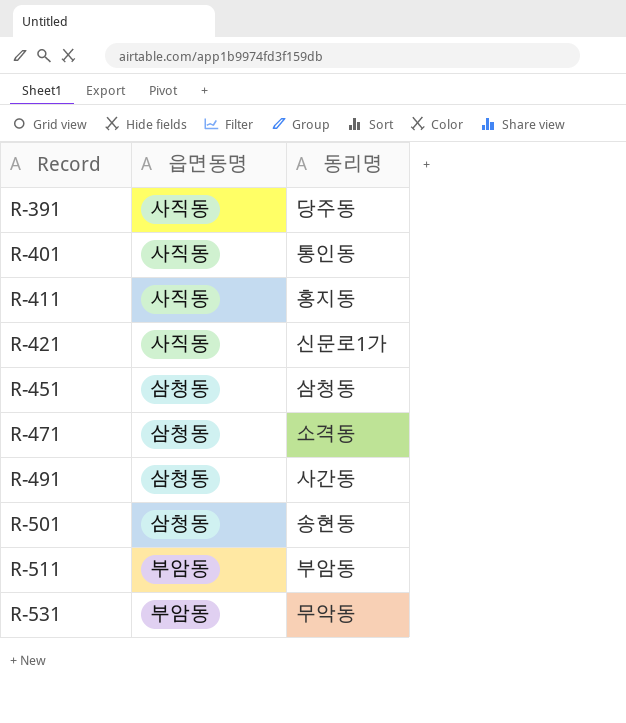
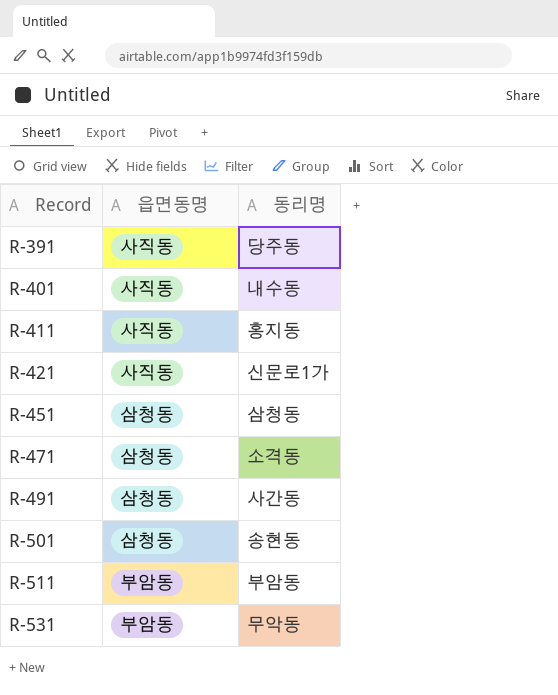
R-401 | 동리명: 통인동 -> 내수동

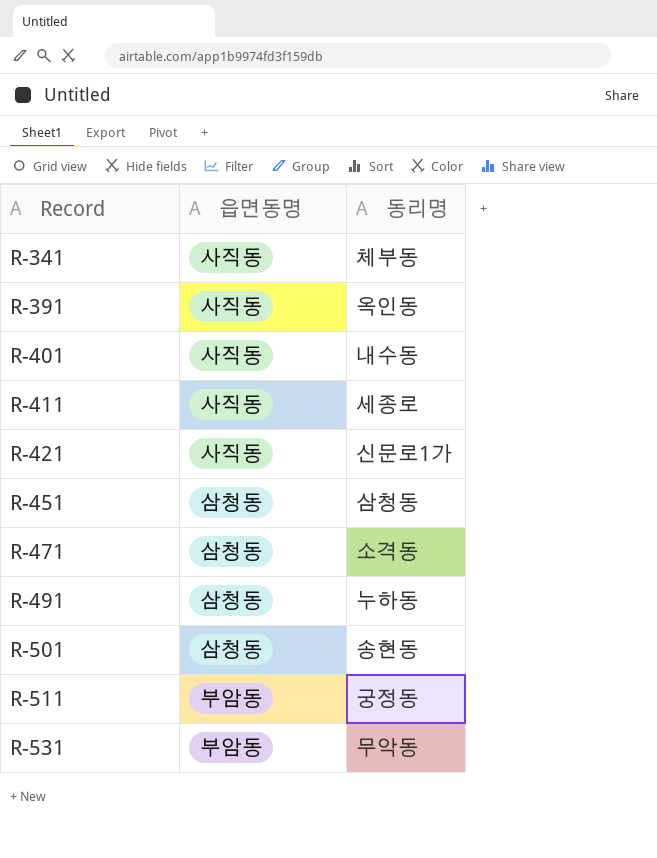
row R-341: none -> 사직동 | 체부동
R-391 | 동리명: 당주동 -> 옥인동
R-411 | 동리명: 홍지동 -> 세종로
R-491 | 동리명: 사간동 -> 누하동
R-511 | 동리명: 부암동 -> 궁정동

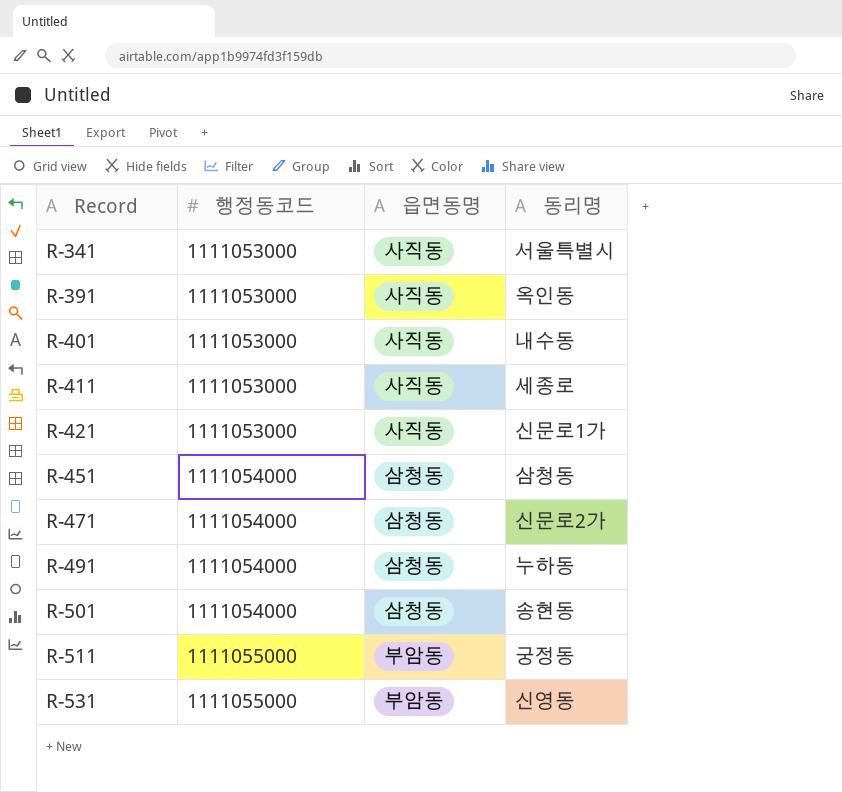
column 행정동코드 | position: none -> 2
R-341 | 동리명: 체부동 -> 서울특별시
R-471 | 동리명: 소격동 -> 신문로2가
R-531 | 동리명: 무악동 -> 신영동

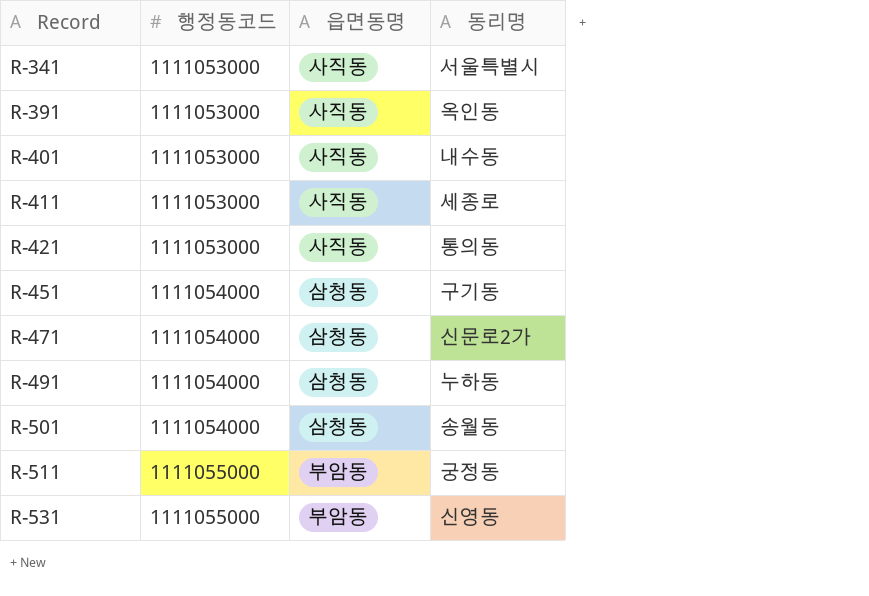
R-421 | 동리명: 신문로1가 -> 통의동
R-451 | 동리명: 삼청동 -> 구기동
R-501 | 동리명: 송현동 -> 송월동

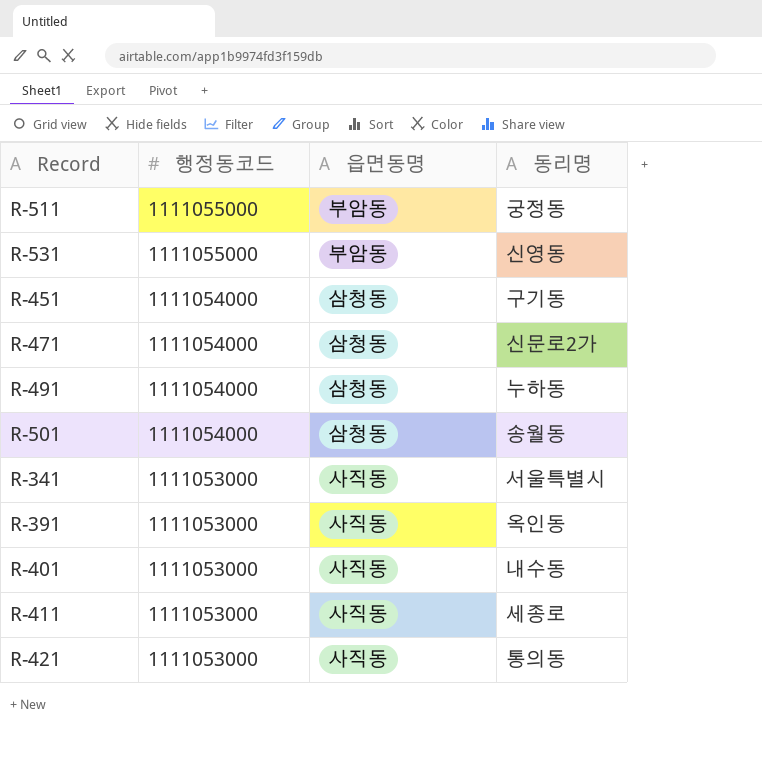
row order: Record ascending -> 행정동코드 descending

